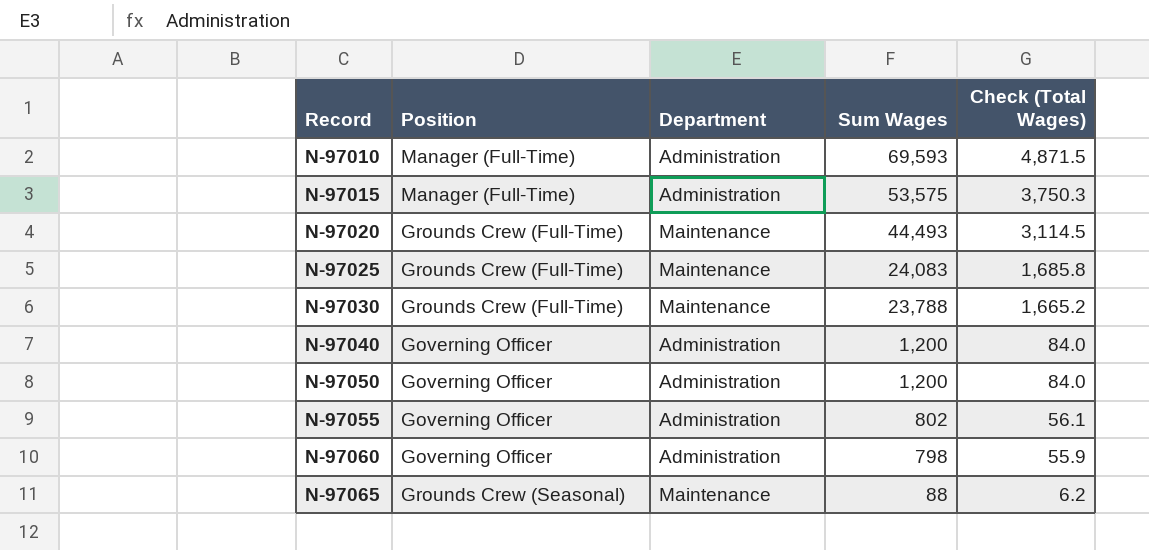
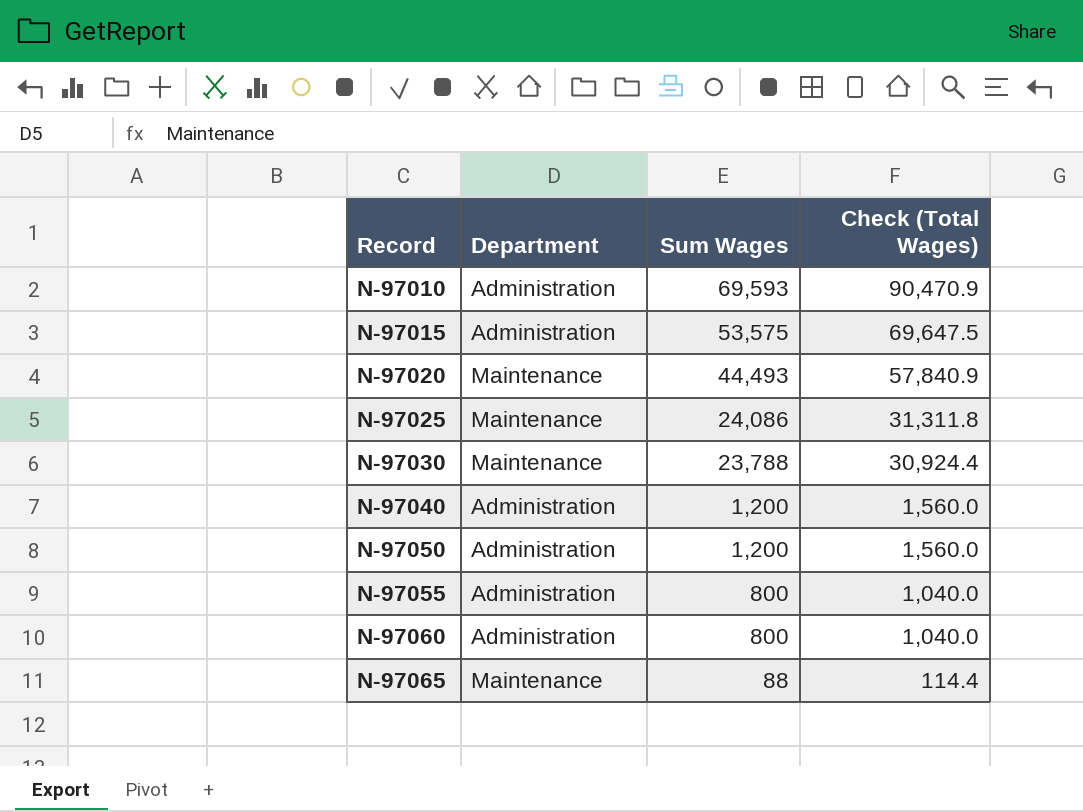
column Position | position: 2 -> none
column Check (Total Wages) | formula: [Sum Wages] * 0.07 -> [Sum Wages] * 1.3
N-97025 | Sum Wages: 24,083 -> 24,086
N-97055 | Sum Wages: 802 -> 800
N-97060 | Sum Wages: 798 -> 800

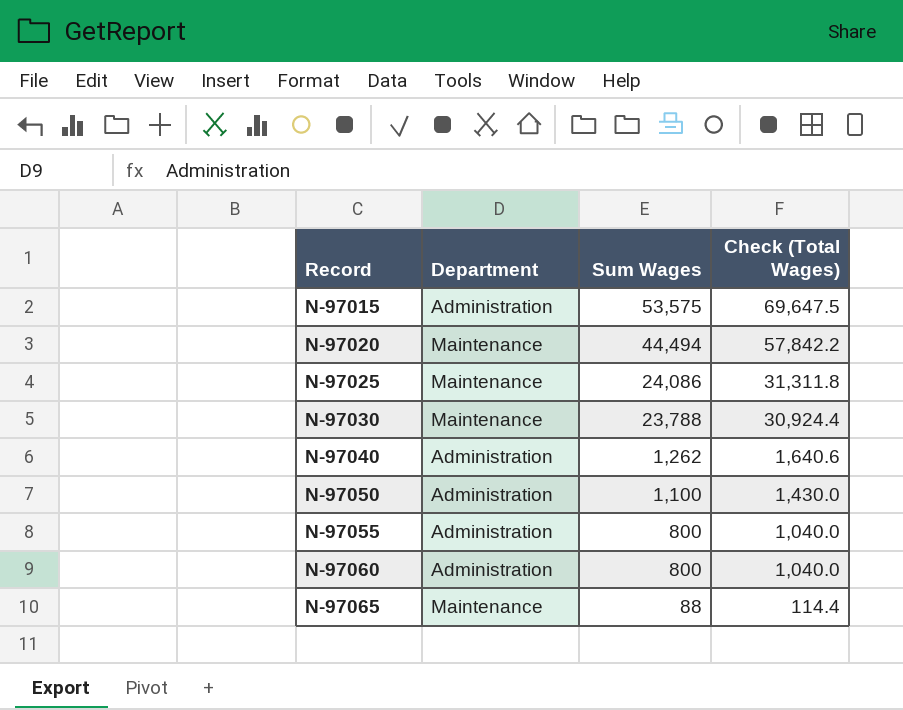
row N-97010: Administration | 69,593 | 90,470.9 -> none
N-97020 | Sum Wages: 44,493 -> 44,494
N-97020 | Check (Total Wages): 57,840.9 -> 57,842.2
N-97040 | Sum Wages: 1,200 -> 1,262
N-97040 | Check (Total Wages): 1,560.0 -> 1,640.6
N-97050 | Sum Wages: 1,200 -> 1,100
N-97050 | Check (Total Wages): 1,560.0 -> 1,430.0

